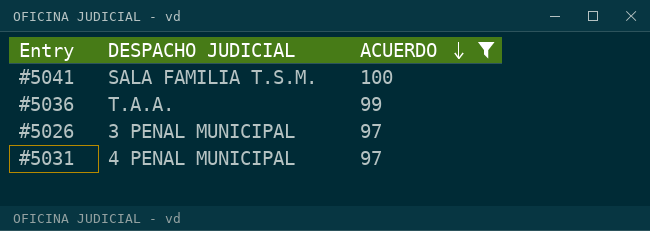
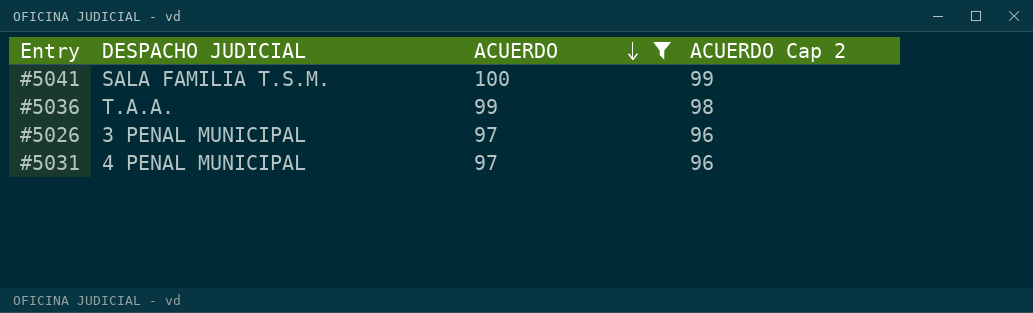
column ACUERDO Cap 2 | formula: none -> [ACUERDO] - 1

